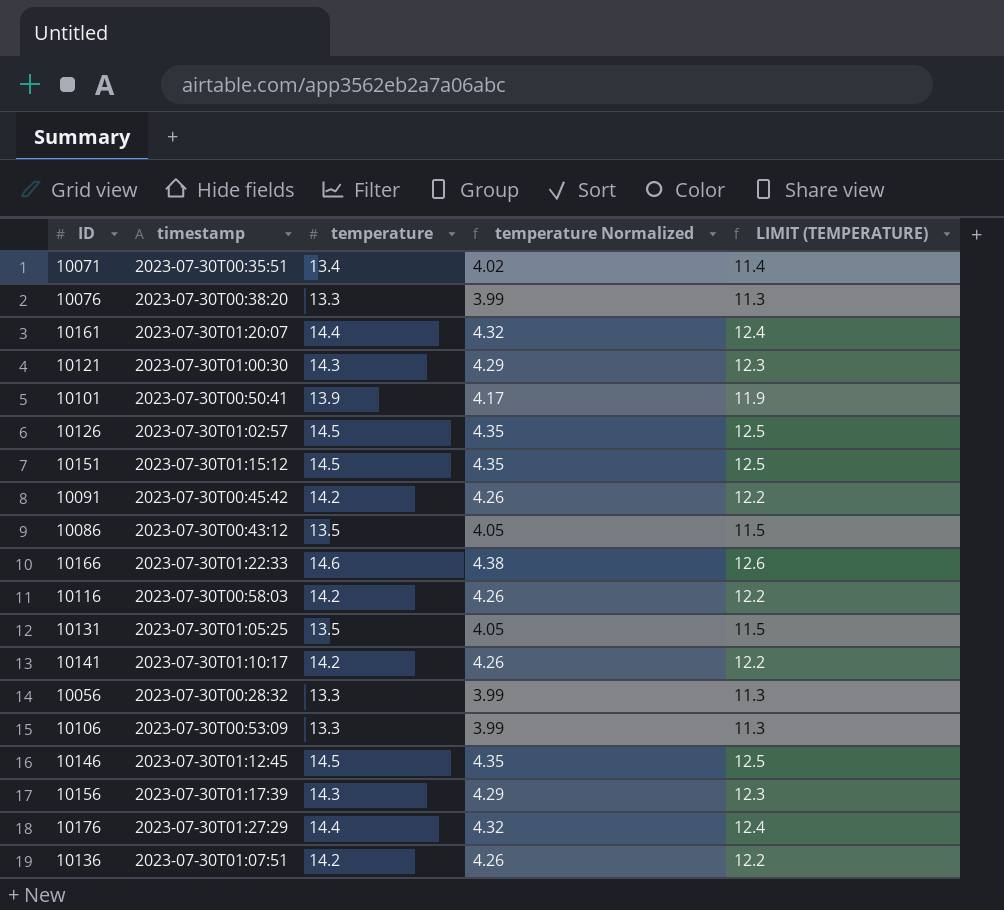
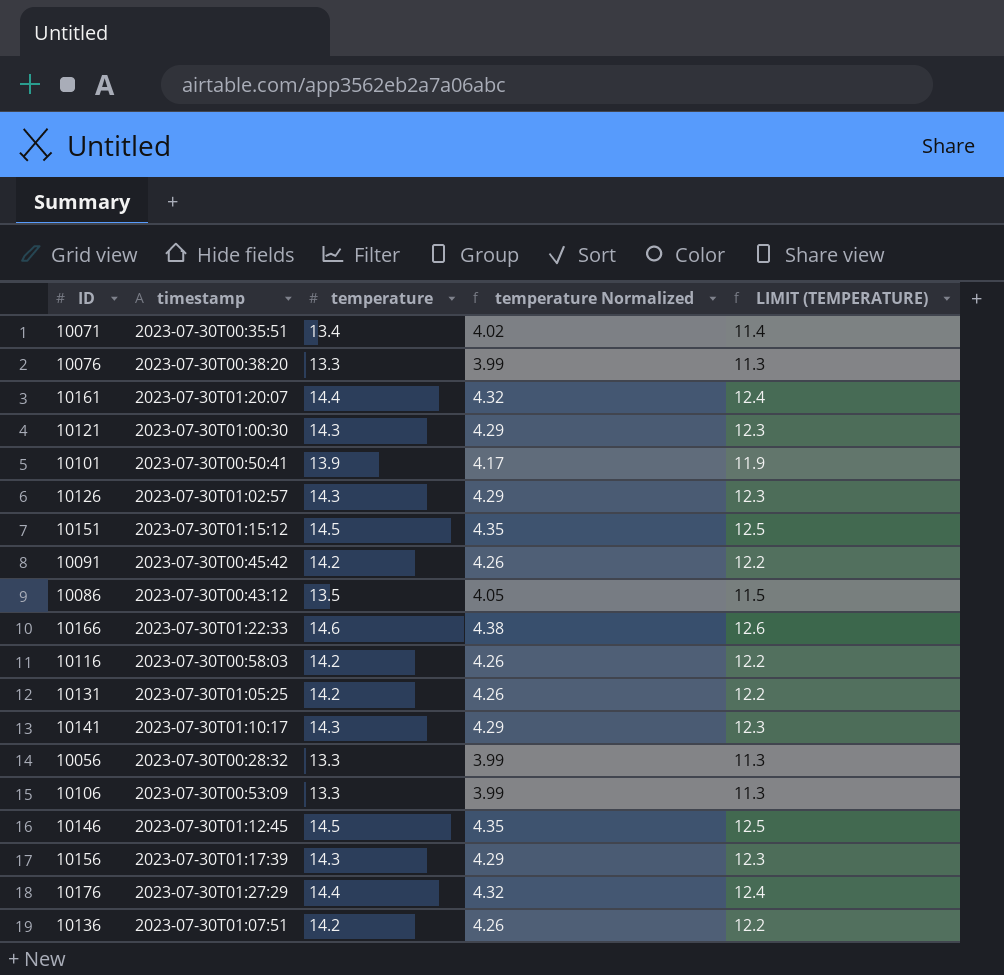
10126 | temperature: 14.5 -> 14.3
10126 | temperature Normalized: 4.35 -> 4.29
10126 | LIMIT (TEMPERATURE): 12.5 -> 12.3
10131 | temperature: 13.5 -> 14.2
10131 | temperature Normalized: 4.05 -> 4.26
10131 | LIMIT (TEMPERATURE): 11.5 -> 12.2
10141 | temperature: 14.2 -> 14.3
10141 | temperature Normalized: 4.26 -> 4.29
10141 | LIMIT (TEMPERATURE): 12.2 -> 12.3

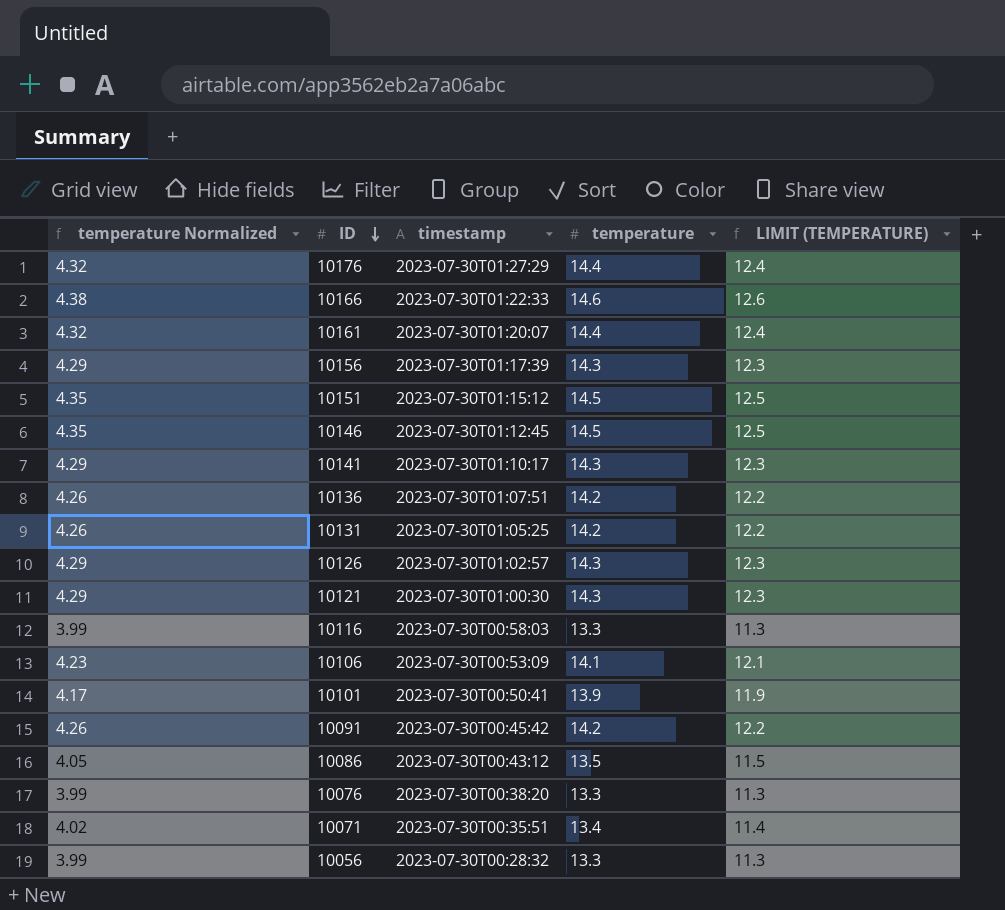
row order: none -> ID descending
column temperature Normalized | position: 4 -> 1
10116 | temperature Normalized: 4.26 -> 3.99
10116 | temperature: 14.2 -> 13.3
10116 | LIMIT (TEMPERATURE): 12.2 -> 11.3
10106 | temperature Normalized: 3.99 -> 4.23
10106 | temperature: 13.3 -> 14.1
10106 | LIMIT (TEMPERATURE): 11.3 -> 12.1

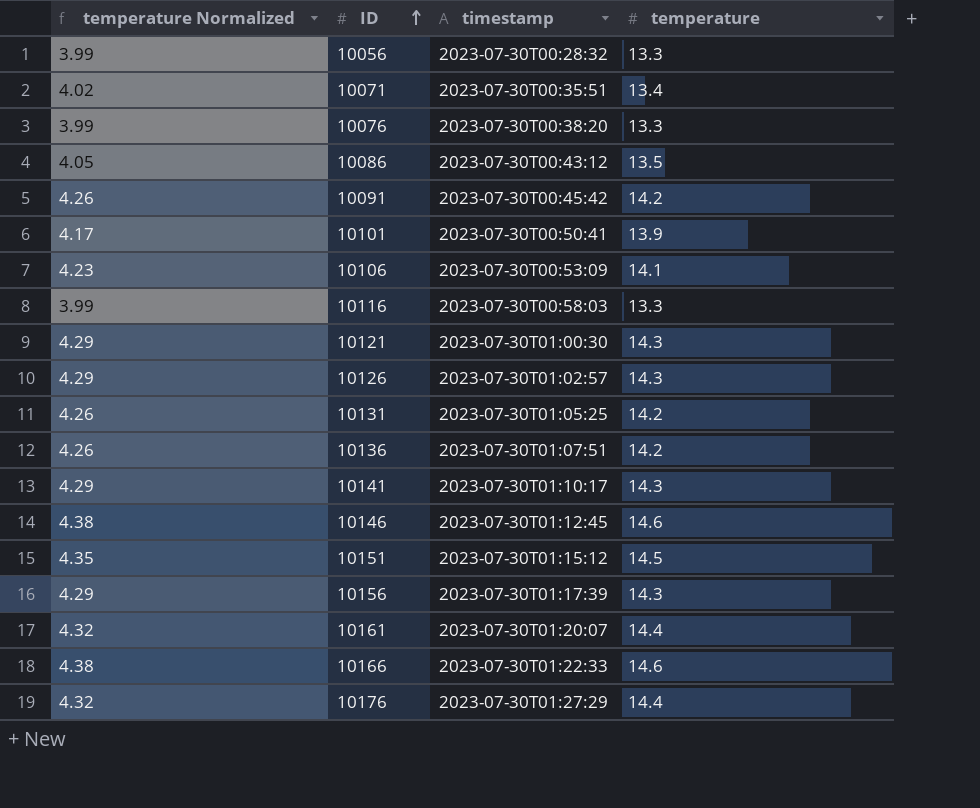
row order: ID descending -> ID ascending
column LIMIT (TEMPERATURE) | formula: [temperature] - 2 -> none
10146 | temperature Normalized: 4.35 -> 4.38
10146 | temperature: 14.5 -> 14.6

